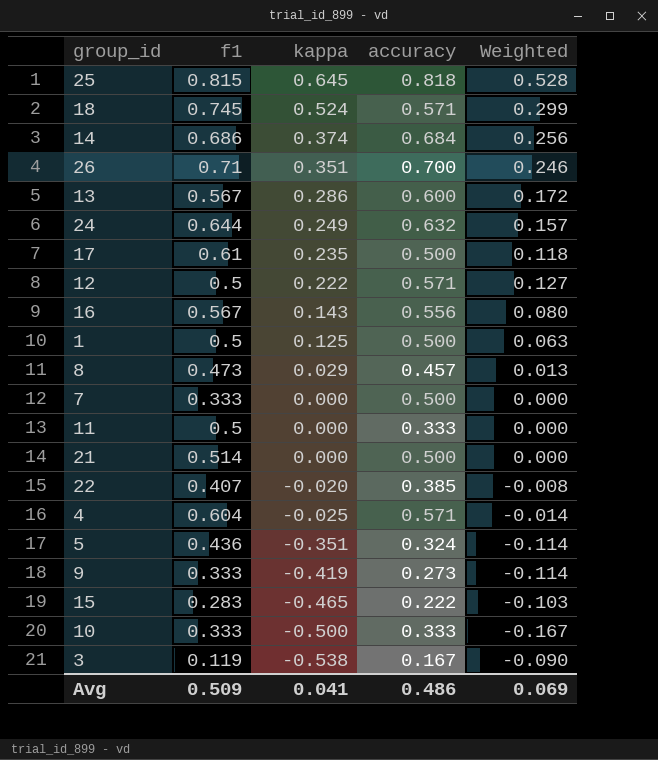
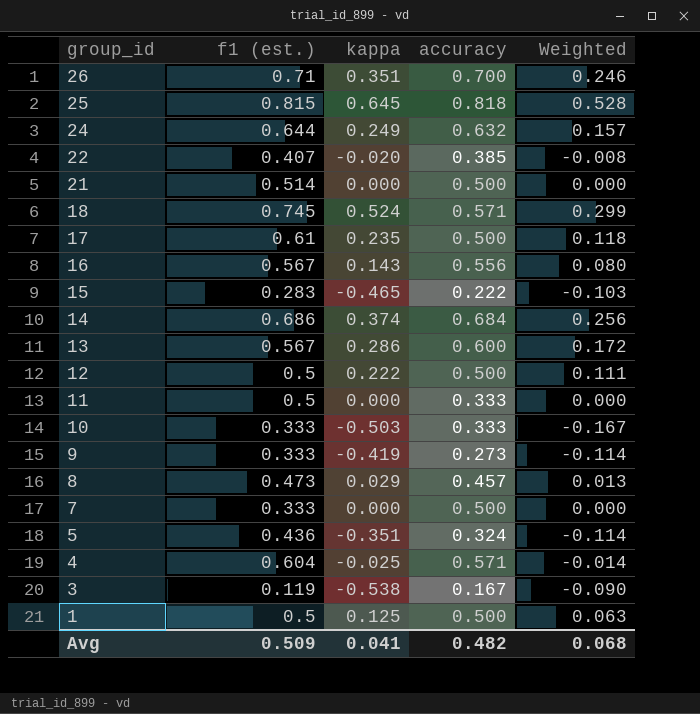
row order: kappa descending -> group_id descending
column name: f1 -> f1 (est.)
12 | accuracy: 0.571 -> 0.500
12 | Weighted: 0.127 -> 0.111
10 | kappa: -0.500 -> -0.503
Avg | accuracy: 0.486 -> 0.482
Avg | Weighted: 0.069 -> 0.068

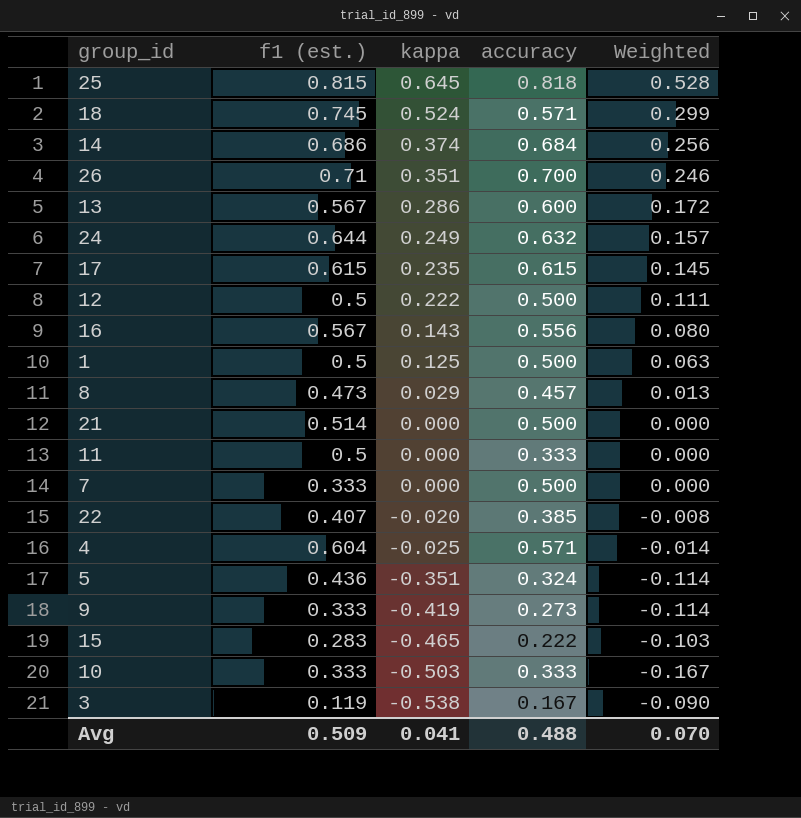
row order: group_id descending -> kappa descending
17 | f1 (est.): 0.61 -> 0.615
17 | accuracy: 0.500 -> 0.615
17 | Weighted: 0.118 -> 0.145
Avg | accuracy: 0.482 -> 0.488
Avg | Weighted: 0.068 -> 0.070

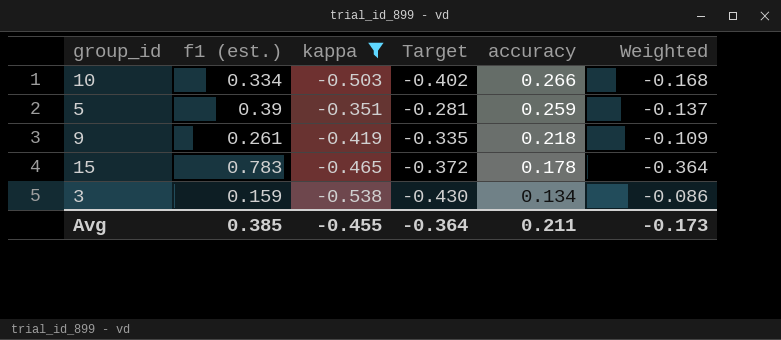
filter: none -> kappa <= -0.351
row order: kappa descending -> accuracy descending
column Target | formula: none -> [kappa] * 0.8
column Weighted | formula: [kappa] * [accuracy] -> [f1 (est.)] * [kappa]
10 | f1 (est.): 0.333 -> 0.334
10 | accuracy: 0.333 -> 0.266
5 | f1 (est.): 0.436 -> 0.39
5 | accuracy: 0.324 -> 0.259
9 | f1 (est.): 0.333 -> 0.261
9 | accuracy: 0.273 -> 0.218
15 | f1 (est.): 0.283 -> 0.783
15 | accuracy: 0.222 -> 0.178
3 | f1 (est.): 0.119 -> 0.159
3 | accuracy: 0.167 -> 0.134
Avg | f1 (est.): 0.509 -> 0.385
Avg | kappa: 0.041 -> -0.455
Avg | accuracy: 0.488 -> 0.211
Avg | Weighted: 0.070 -> -0.173

